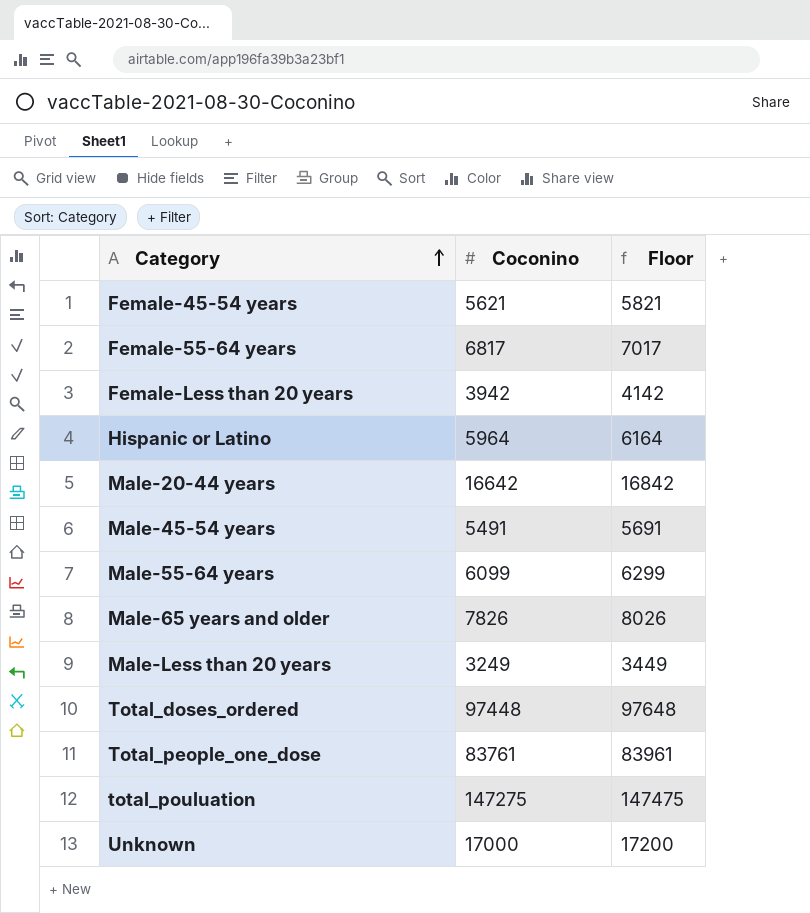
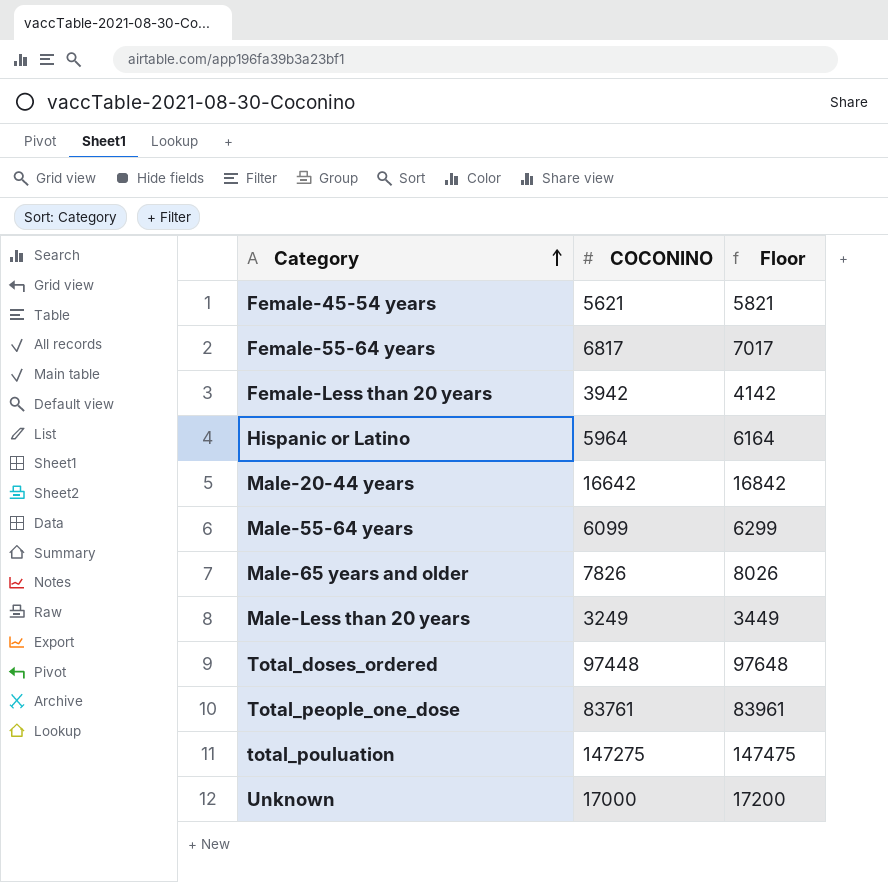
column name: Coconino -> COCONINO
row Male-45-54 years: 5491 | 5691 -> none

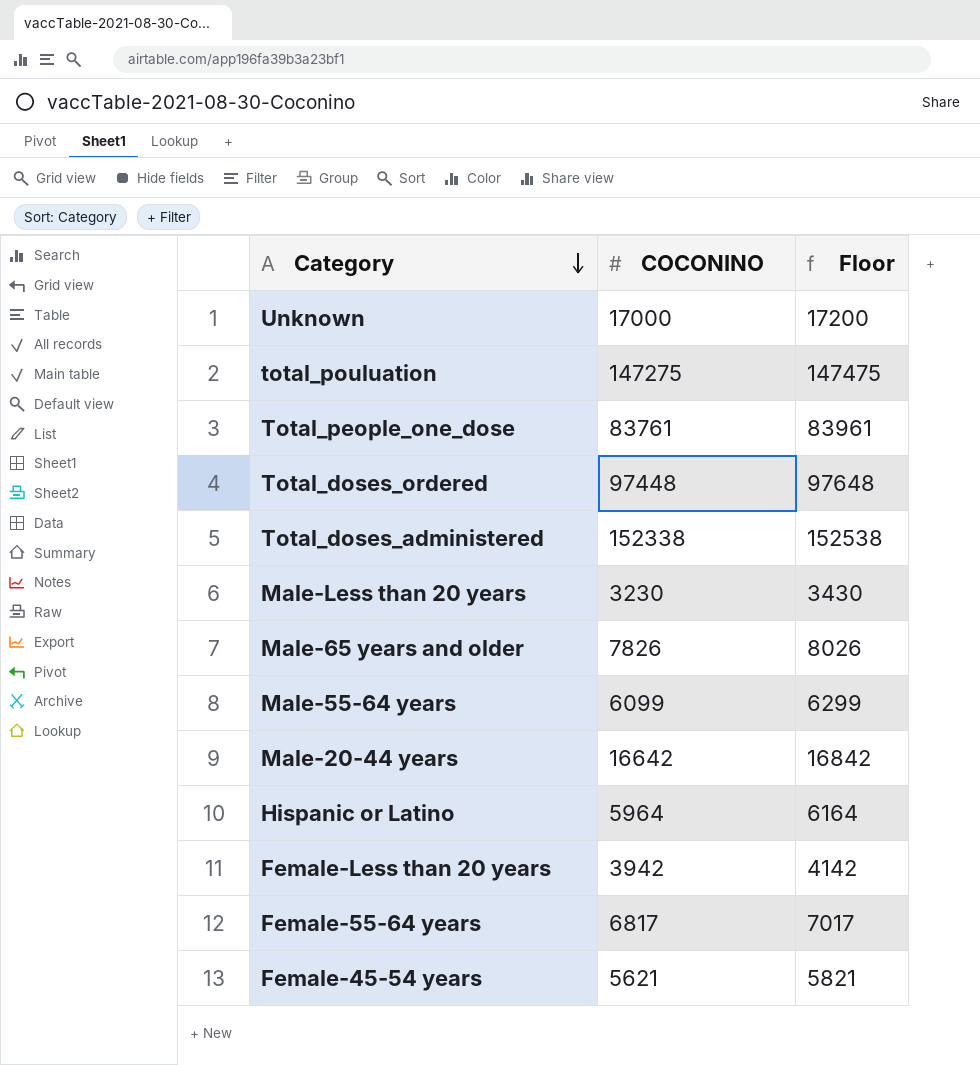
row order: Category ascending -> Category descending
row Total_doses_administered: none -> 152338 | 152538
Male-Less than 20 years | COCONINO: 3249 -> 3230
Male-Less than 20 years | Floor: 3449 -> 3430

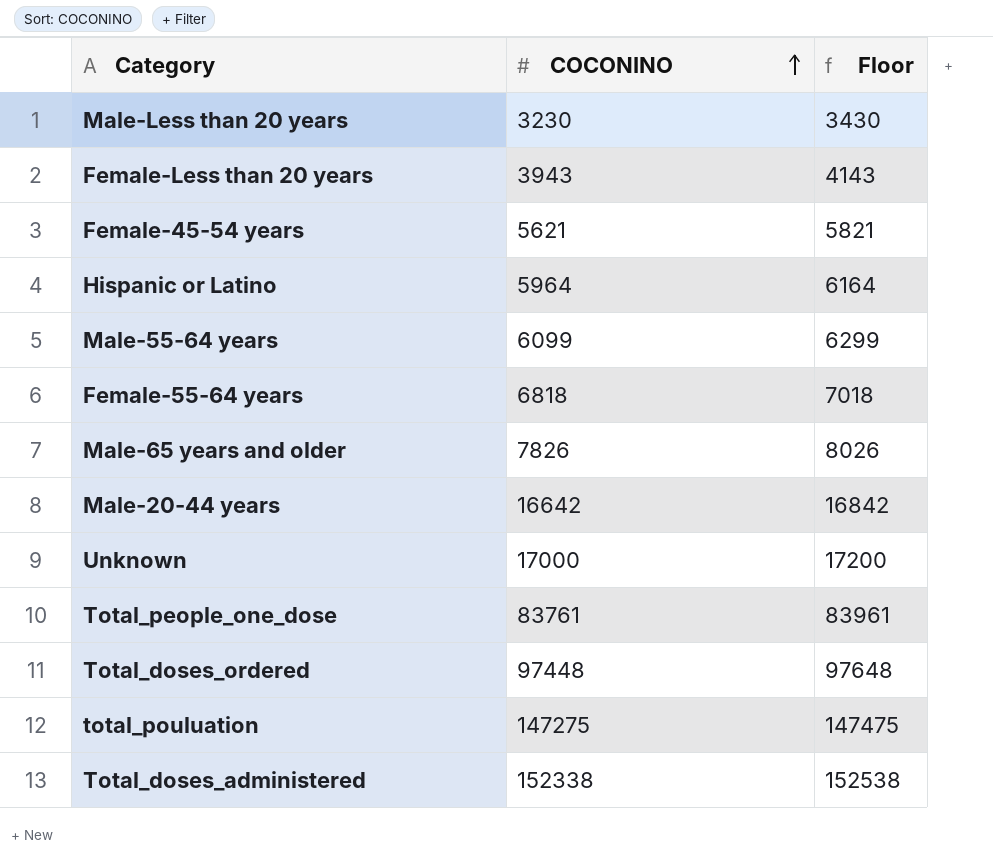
row order: Category descending -> COCONINO ascending
Female-Less than 20 years | COCONINO: 3942 -> 3943
Female-Less than 20 years | Floor: 4142 -> 4143
Female-55-64 years | COCONINO: 6817 -> 6818
Female-55-64 years | Floor: 7017 -> 7018

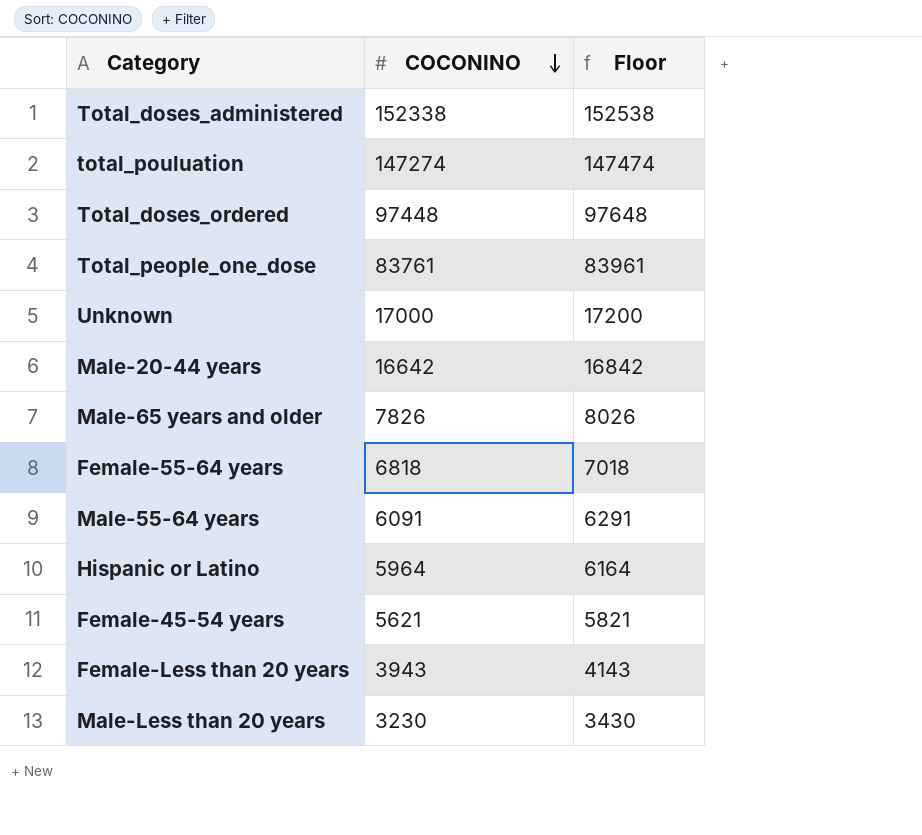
row order: COCONINO ascending -> COCONINO descending
total_pouluation | COCONINO: 147275 -> 147274
total_pouluation | Floor: 147475 -> 147474
Male-55-64 years | COCONINO: 6099 -> 6091
Male-55-64 years | Floor: 6299 -> 6291

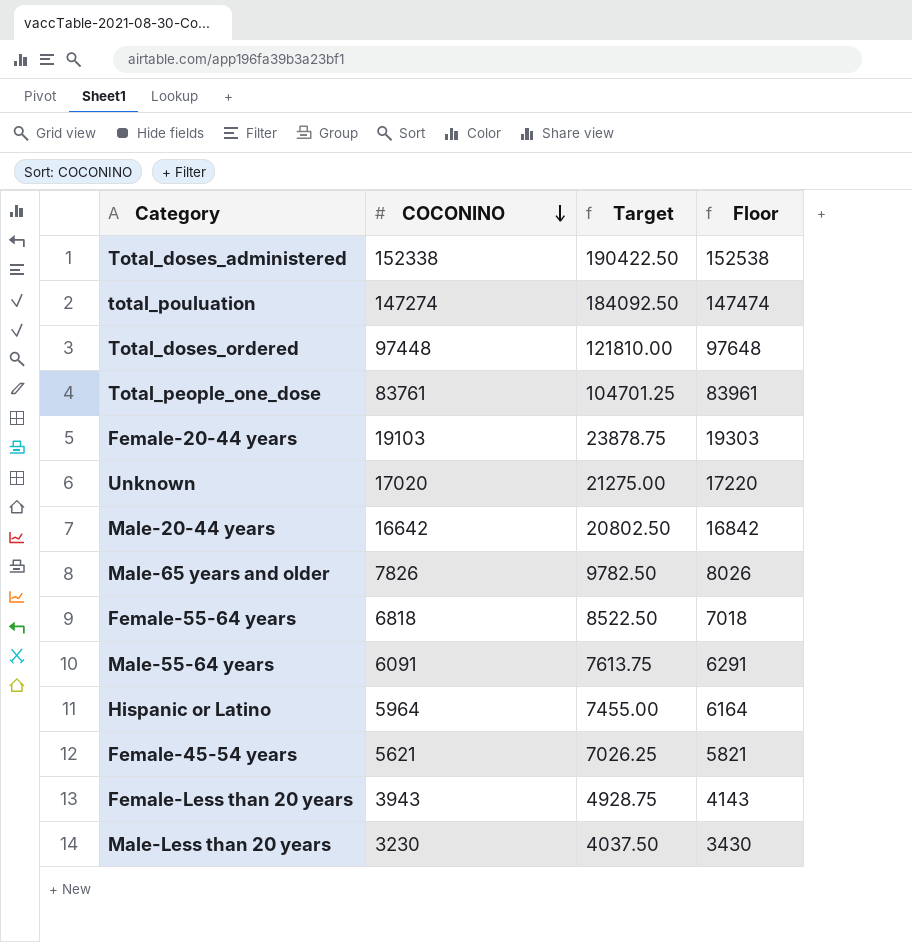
column Target | formula: none -> [COCONINO] * 1.25
row Female-20-44 years: none -> 19103 | 23878.75 | 19303
Unknown | COCONINO: 17000 -> 17020
Unknown | Floor: 17200 -> 17220

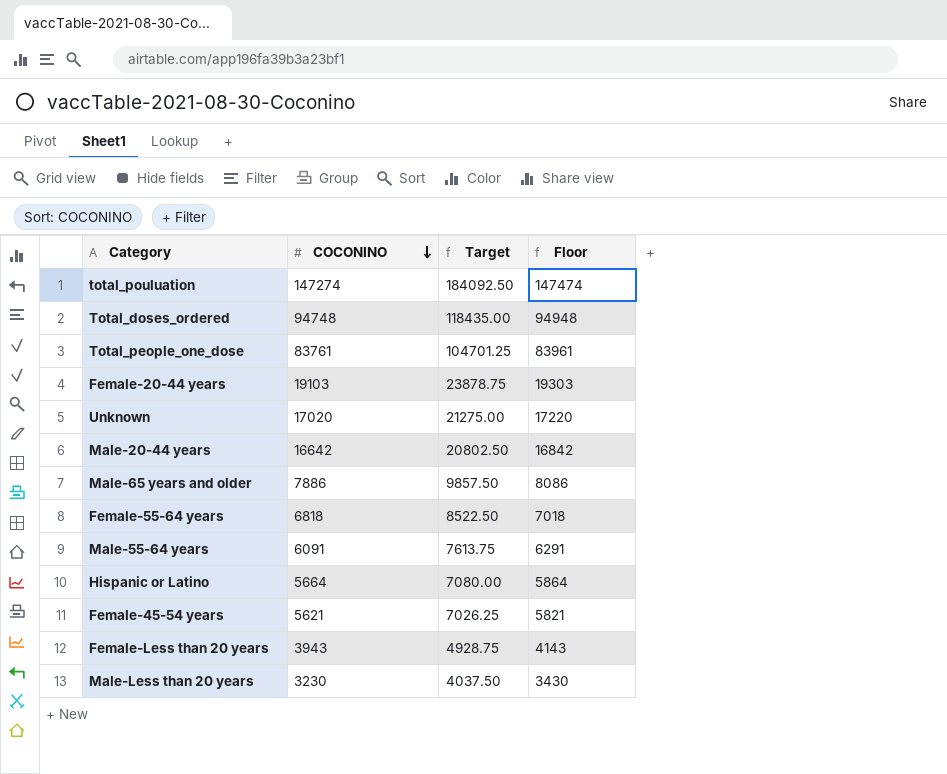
row Total_doses_administered: 152338 | 190422.50 | 152538 -> none
Total_doses_ordered | COCONINO: 97448 -> 94748
Total_doses_ordered | Target: 121810.00 -> 118435.00
Total_doses_ordered | Floor: 97648 -> 94948
Male-65 years and older | COCONINO: 7826 -> 7886
Male-65 years and older | Target: 9782.50 -> 9857.50
Male-65 years and older | Floor: 8026 -> 8086
Hispanic or Latino | COCONINO: 5964 -> 5664
Hispanic or Latino | Target: 7455.00 -> 7080.00
Hispanic or Latino | Floor: 6164 -> 5864

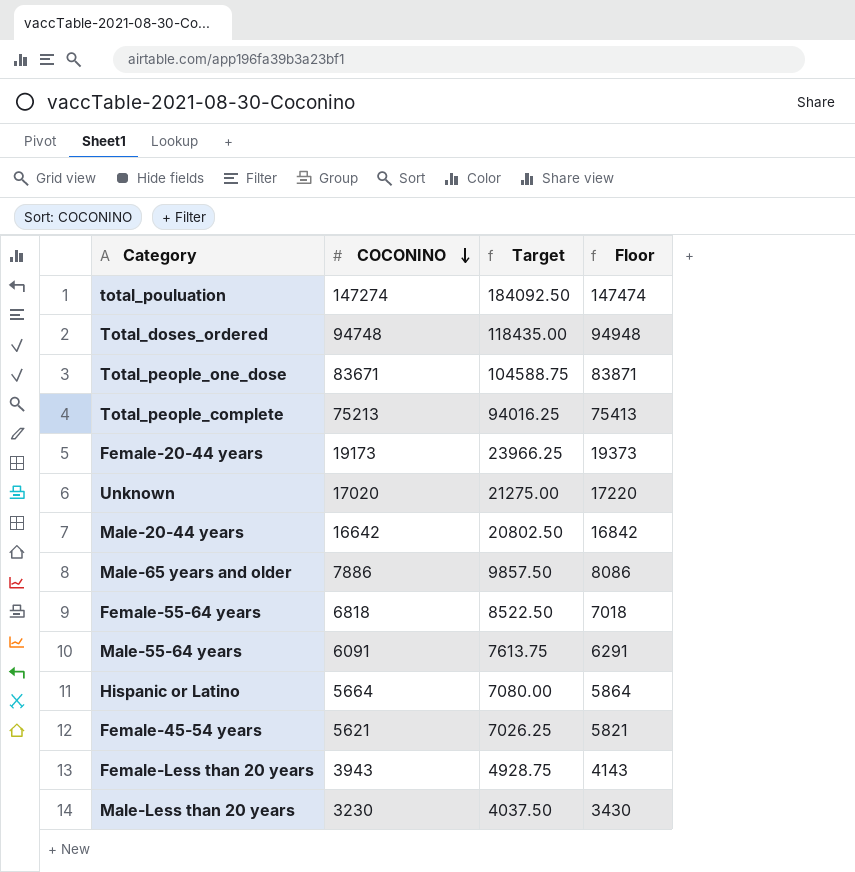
Total_people_one_dose | COCONINO: 83761 -> 83671
Total_people_one_dose | Target: 104701.25 -> 104588.75
Total_people_one_dose | Floor: 83961 -> 83871
row Total_people_complete: none -> 75213 | 94016.25 | 75413
Female-20-44 years | COCONINO: 19103 -> 19173
Female-20-44 years | Target: 23878.75 -> 23966.25
Female-20-44 years | Floor: 19303 -> 19373

